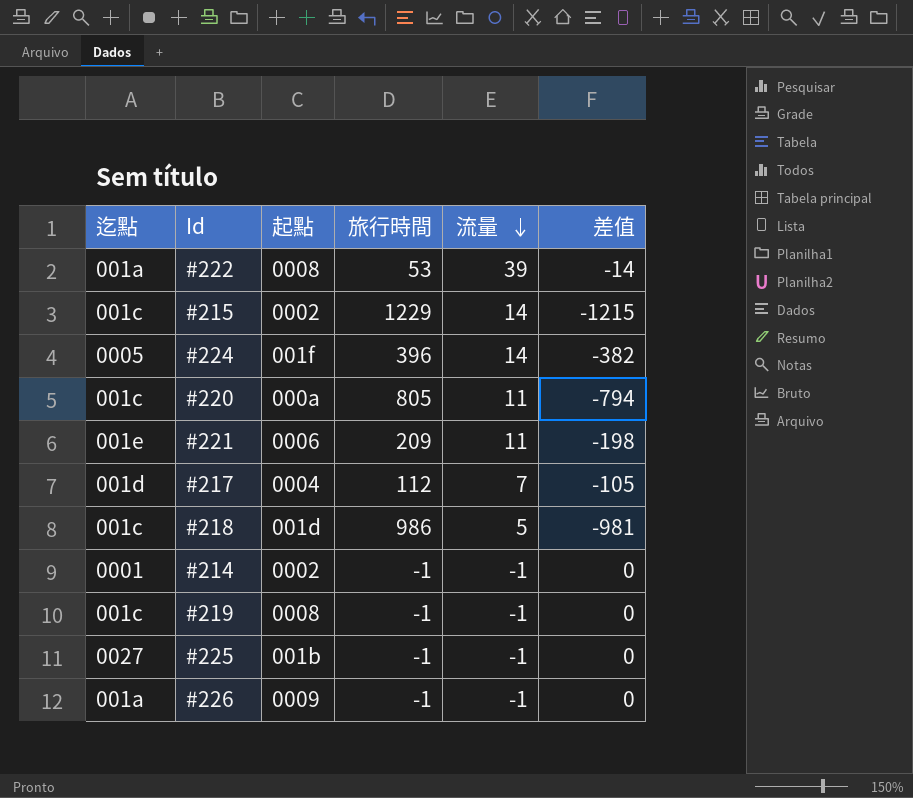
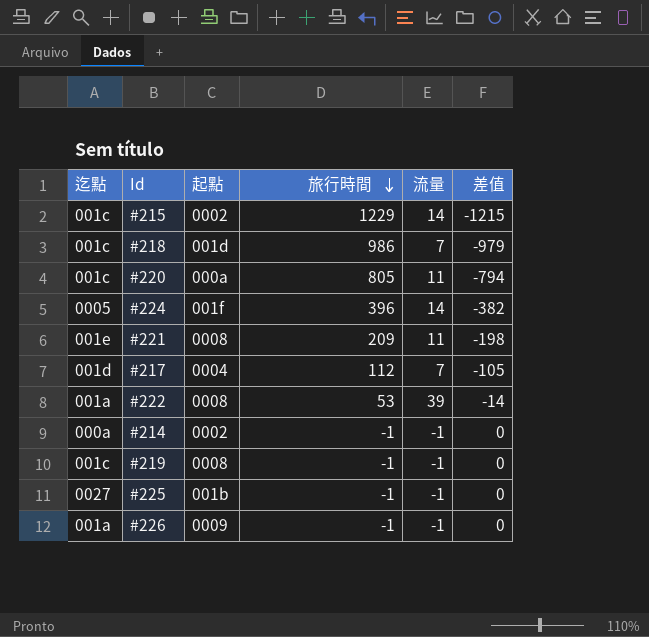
row order: 流量 descending -> 旅行時間 descending
#218 | 流量: 5 -> 7
#218 | 差值: -981 -> -979
#221 | 起點: 0006 -> 0008
#214 | 迄點: 0001 -> 000a

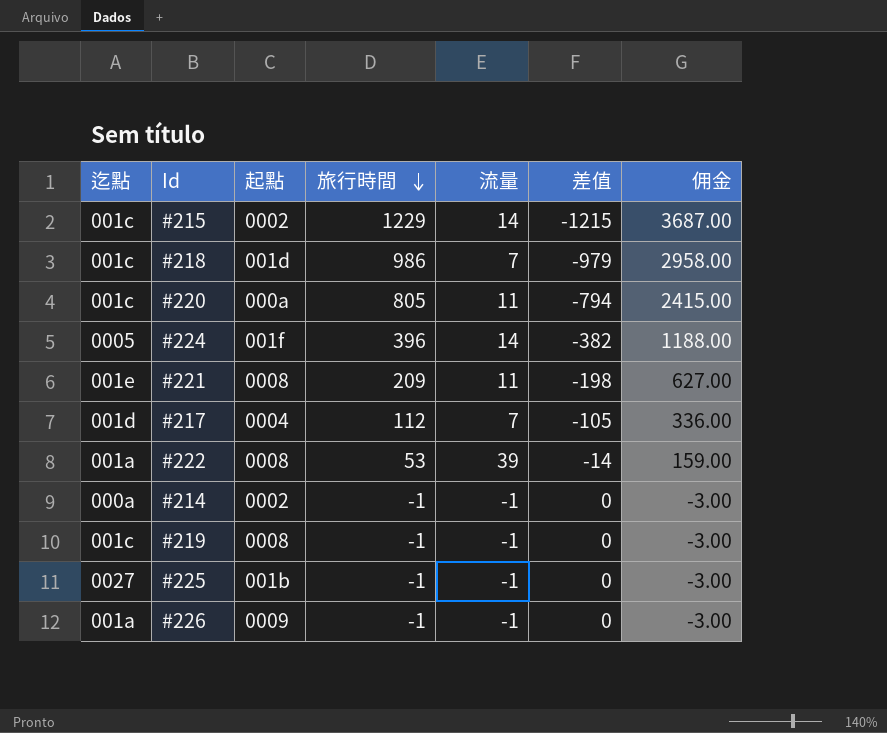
column 佣金 | formula: none -> [旅行時間] * 3

